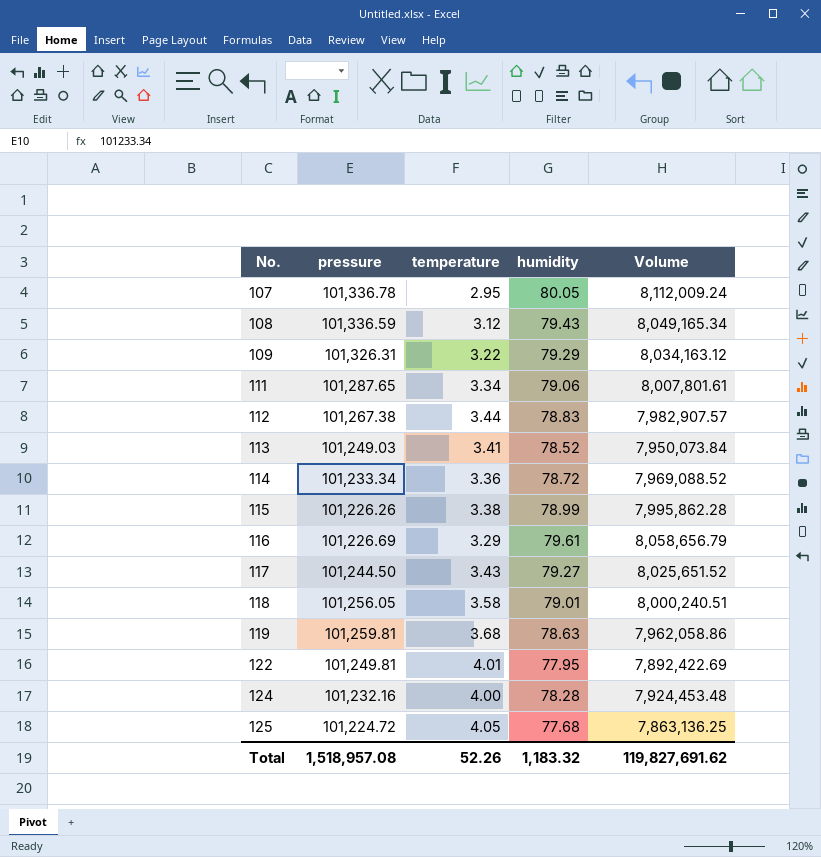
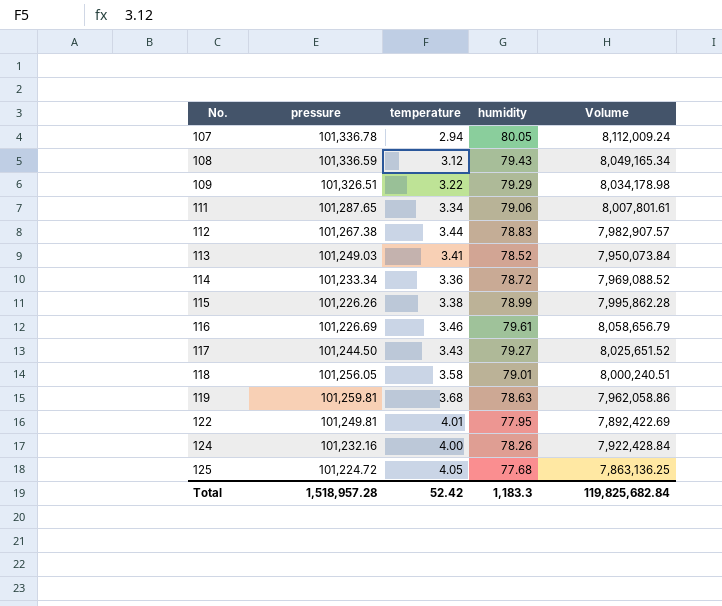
107 | temperature: 2.95 -> 2.94
109 | pressure: 101,326.31 -> 101,326.51
109 | Volume: 8,034,163.12 -> 8,034,178.98
116 | temperature: 3.29 -> 3.46
124 | humidity: 78.28 -> 78.26
124 | Volume: 7,924,453.48 -> 7,922,428.84
Total | pressure: 1,518,957.08 -> 1,518,957.28
Total | temperature: 52.26 -> 52.42
Total | humidity: 1,183.32 -> 1,183.3
Total | Volume: 119,827,691.62 -> 119,825,682.84

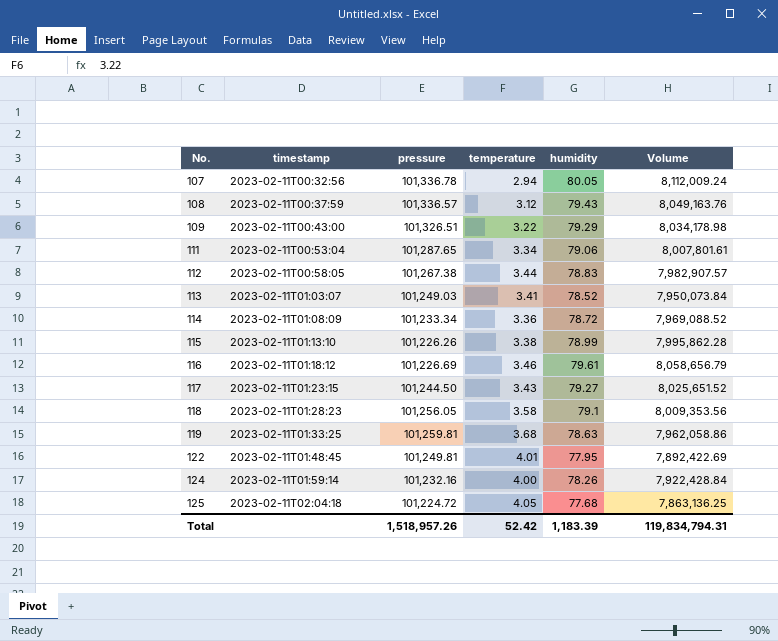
column timestamp | position: none -> 2
108 | pressure: 101,336.59 -> 101,336.57
108 | Volume: 8,049,165.34 -> 8,049,163.76
118 | humidity: 79.01 -> 79.1
118 | Volume: 8,000,240.51 -> 8,009,353.56
Total | pressure: 1,518,957.28 -> 1,518,957.26
Total | humidity: 1,183.3 -> 1,183.39
Total | Volume: 119,825,682.84 -> 119,834,794.31

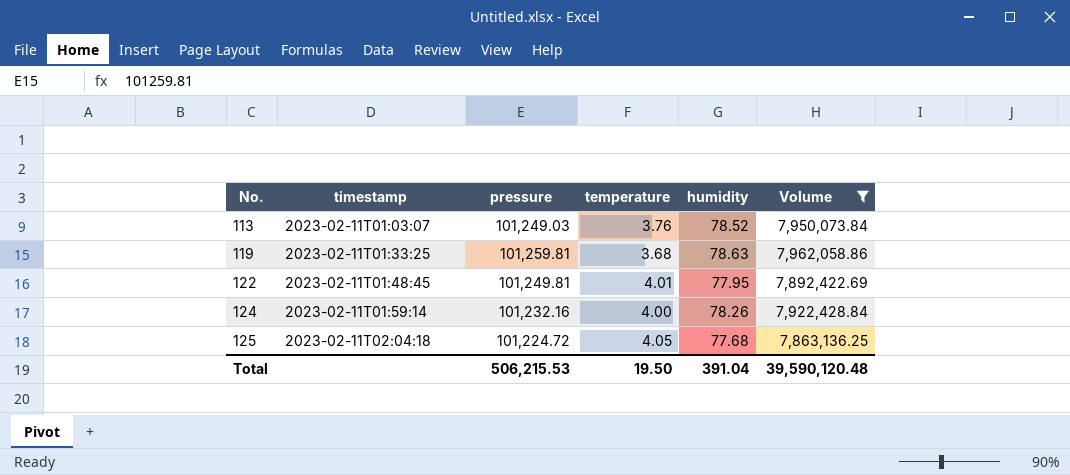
filter: none -> Volume <= 7,962,058.86
113 | temperature: 3.41 -> 3.76
Total | pressure: 1,518,957.26 -> 506,215.53
Total | temperature: 52.42 -> 19.50
Total | humidity: 1,183.39 -> 391.04
Total | Volume: 119,834,794.31 -> 39,590,120.48

